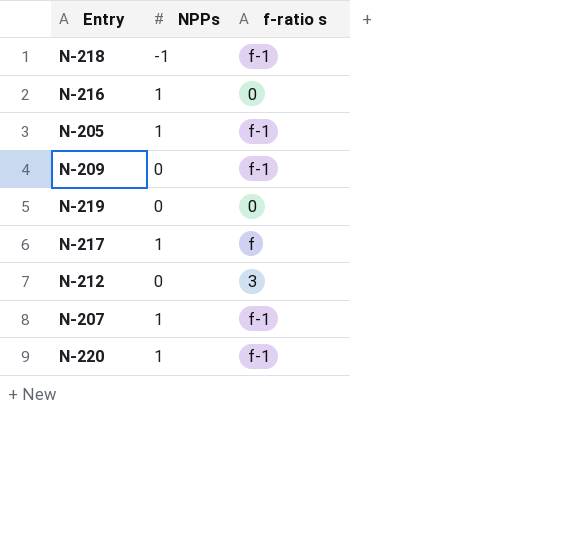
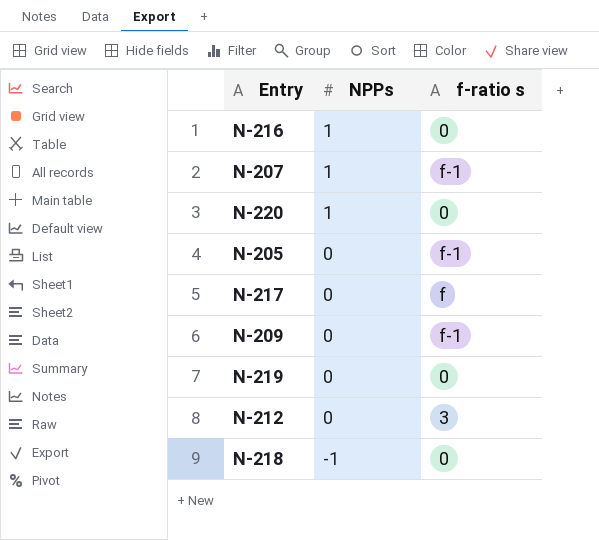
row order: none -> NPPs descending
N-220 | f-ratio s: f-1 -> 0
N-205 | NPPs: 1 -> 0
N-217 | NPPs: 1 -> 0
N-218 | f-ratio s: f-1 -> 0

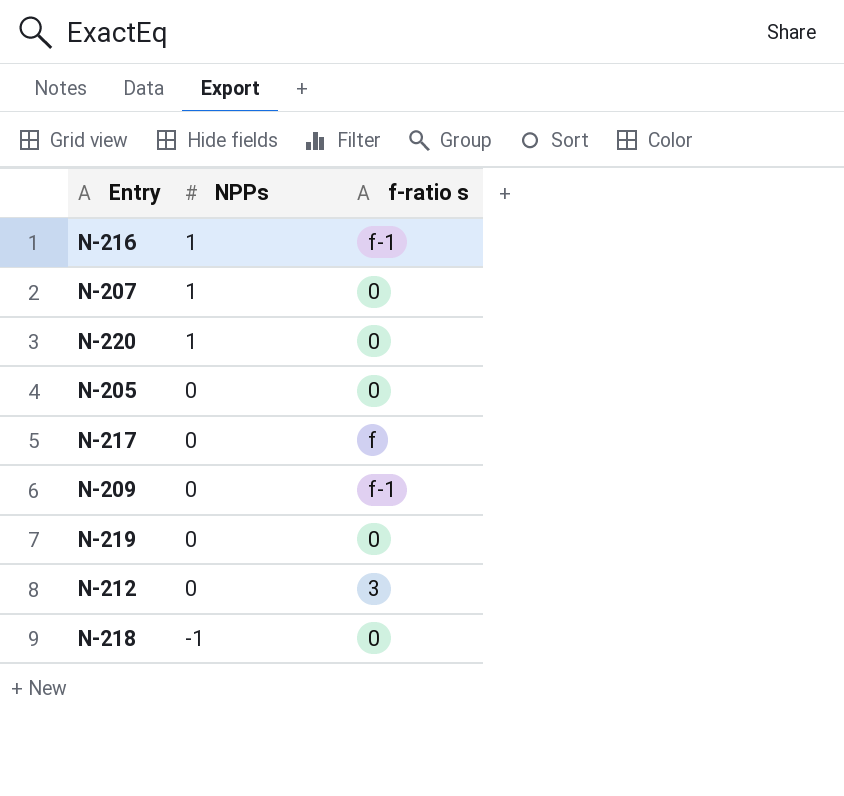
N-216 | f-ratio s: 0 -> f-1
N-207 | f-ratio s: f-1 -> 0
N-205 | f-ratio s: f-1 -> 0

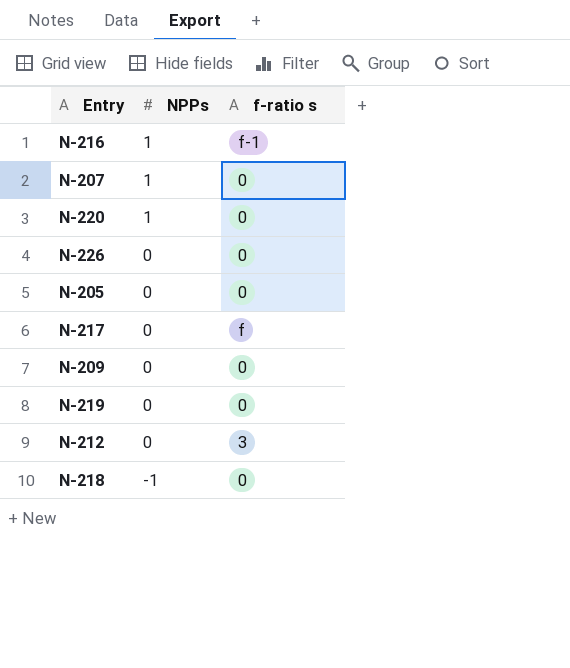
row N-226: none -> 0 | 0
N-209 | f-ratio s: f-1 -> 0

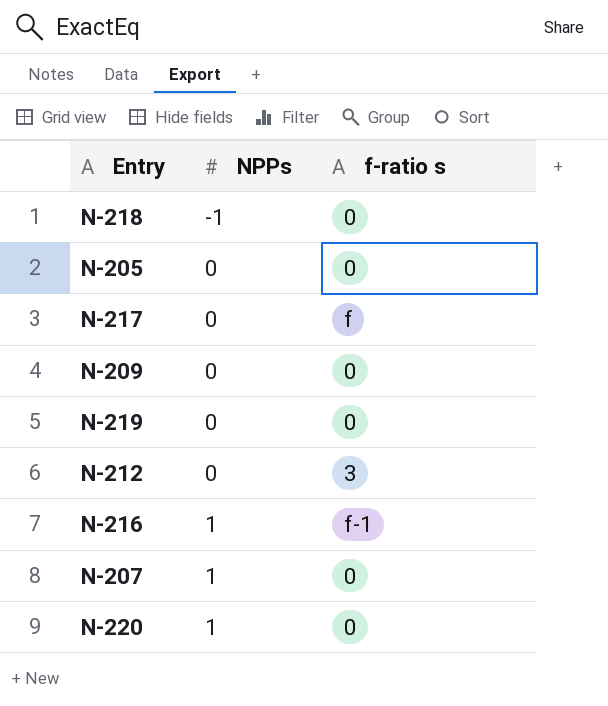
row order: NPPs descending -> NPPs ascending
row N-226: 0 | 0 -> none

